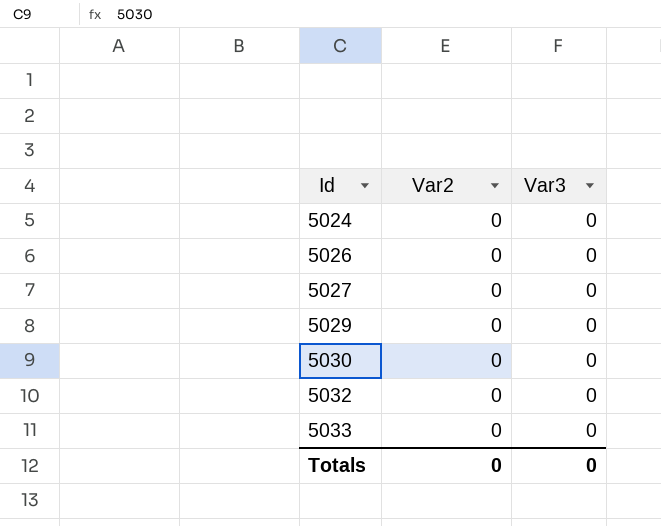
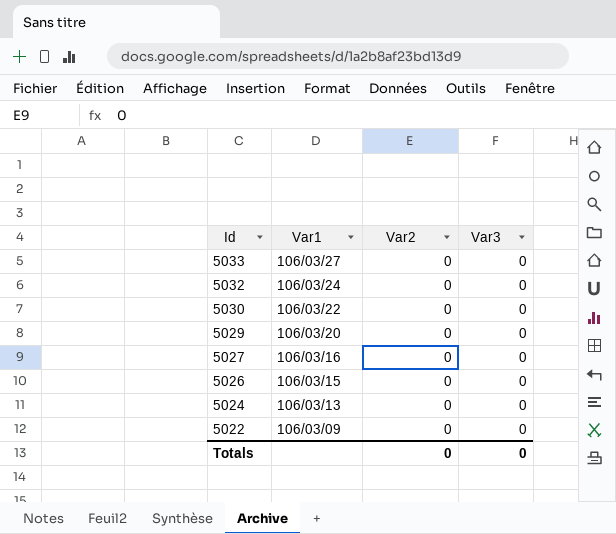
row order: Id ascending -> Id descending
column Var1 | position: none -> 2
row 5022: none -> 106/03/09 | 0 | 0

